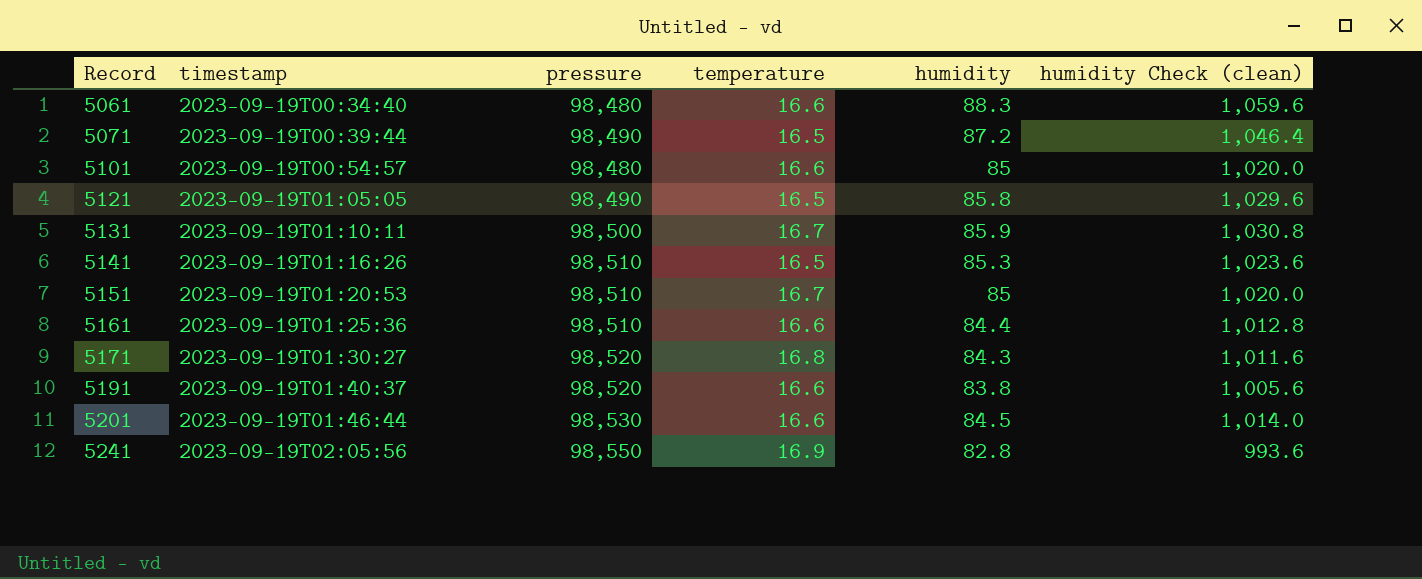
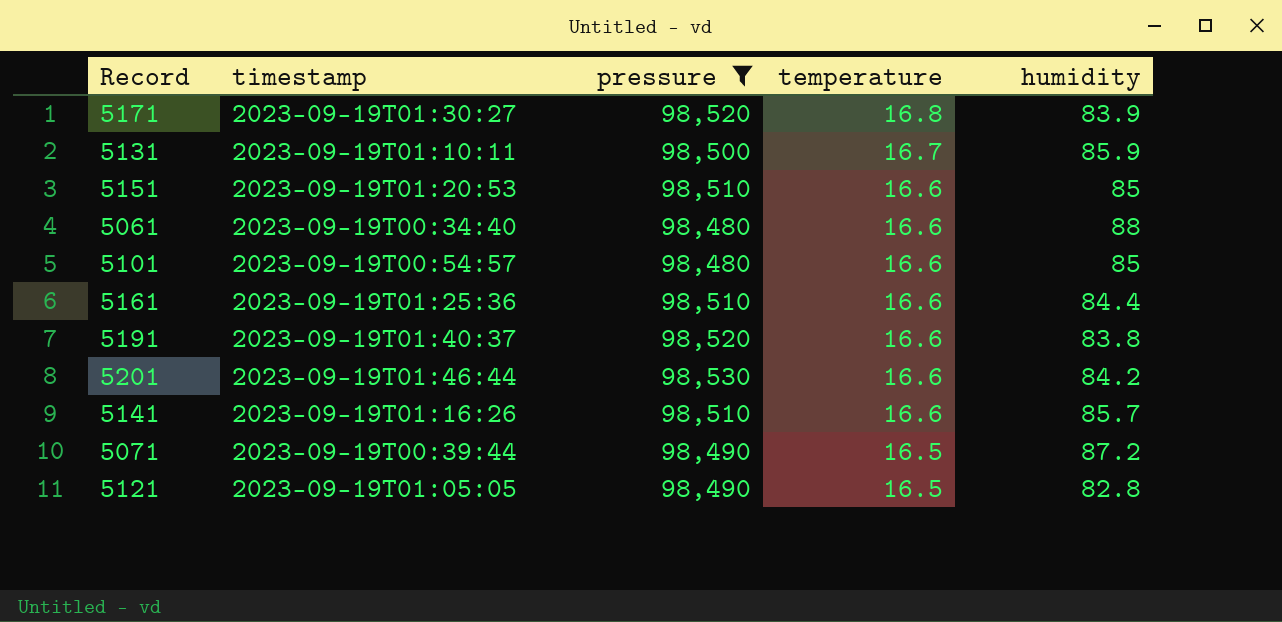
filter: none -> pressure != 98,550
row order: Record ascending -> temperature descending
column humidity Check (clean) | formula: [humidity] * 12 -> none
5171 | humidity: 84.3 -> 83.9
5151 | temperature: 16.7 -> 16.6
5061 | humidity: 88.3 -> 88
5201 | humidity: 84.5 -> 84.2
5141 | temperature: 16.5 -> 16.6
5141 | humidity: 85.3 -> 85.7
5121 | humidity: 85.8 -> 82.8

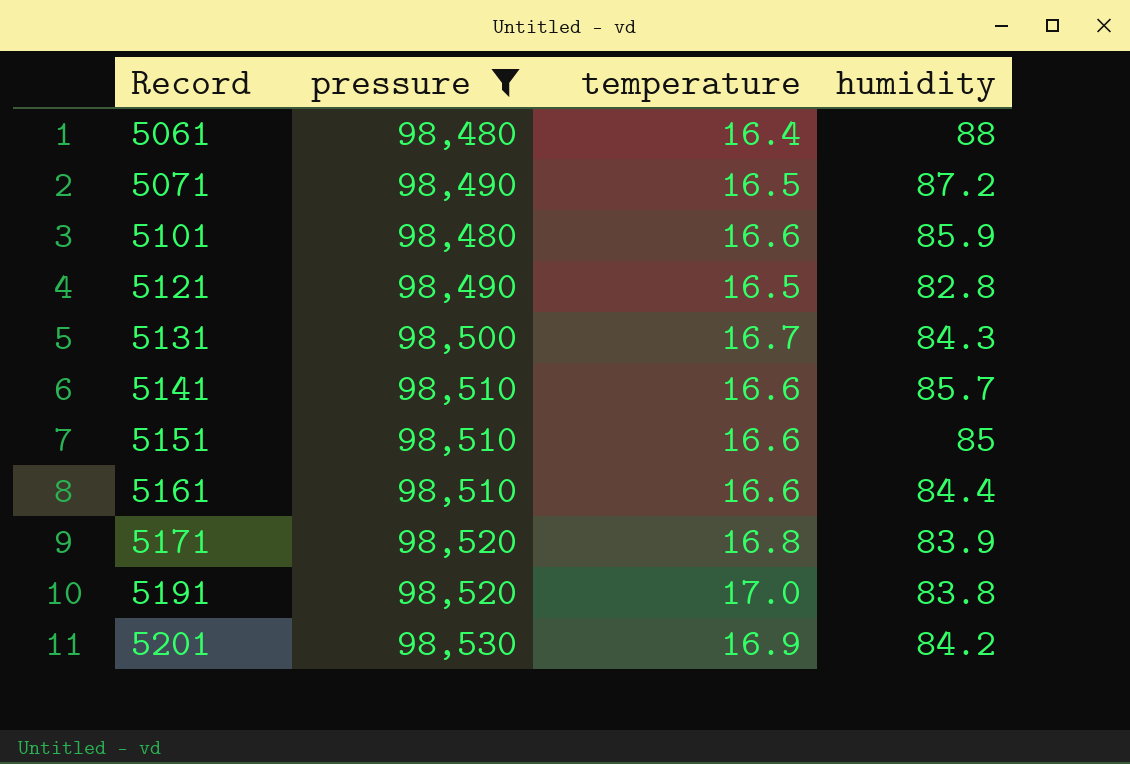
row order: temperature descending -> Record ascending
column timestamp | position: 2 -> none
5061 | temperature: 16.6 -> 16.4
5101 | humidity: 85 -> 85.9
5131 | humidity: 85.9 -> 84.3
5191 | temperature: 16.6 -> 17.0
5201 | temperature: 16.6 -> 16.9

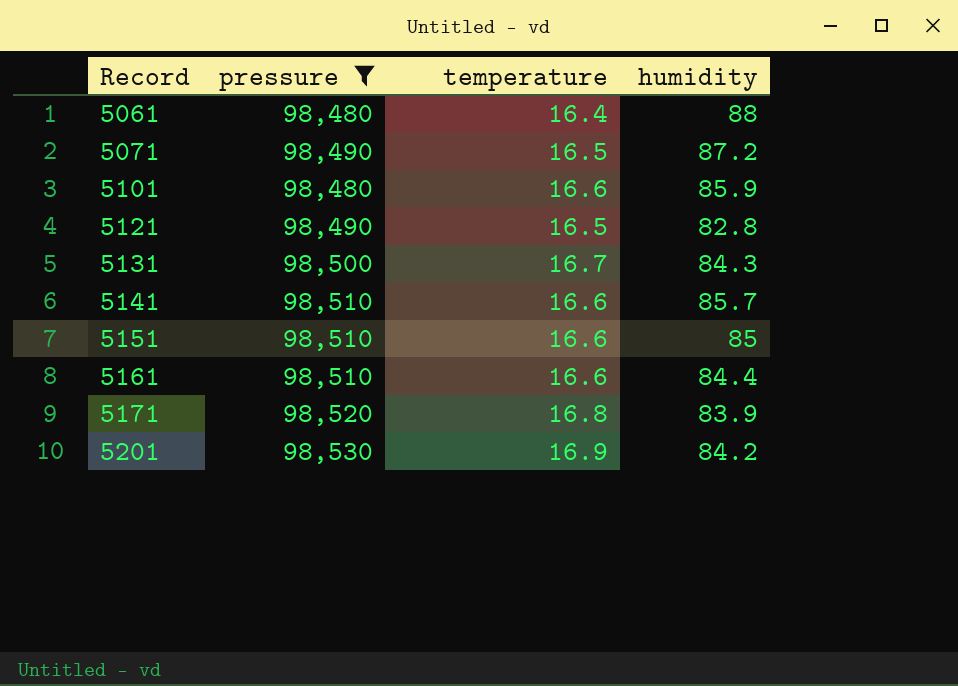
row 5191: 98,520 | 17.0 | 83.8 -> none

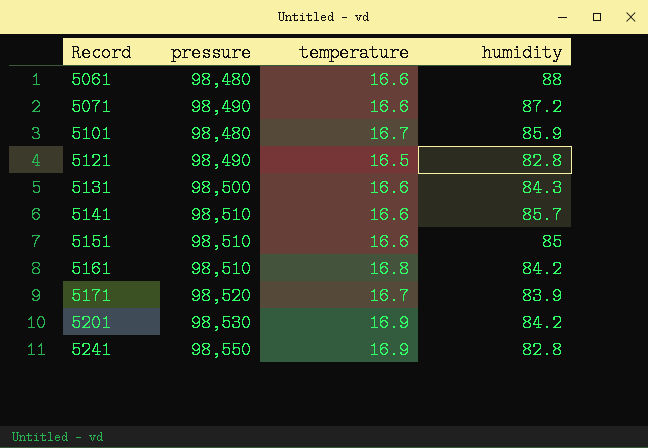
filter: pressure != 98,550 -> none
5061 | temperature: 16.4 -> 16.6
5071 | temperature: 16.5 -> 16.6
5101 | temperature: 16.6 -> 16.7
5131 | temperature: 16.7 -> 16.6
5161 | temperature: 16.6 -> 16.8
5161 | humidity: 84.4 -> 84.2
5171 | temperature: 16.8 -> 16.7

